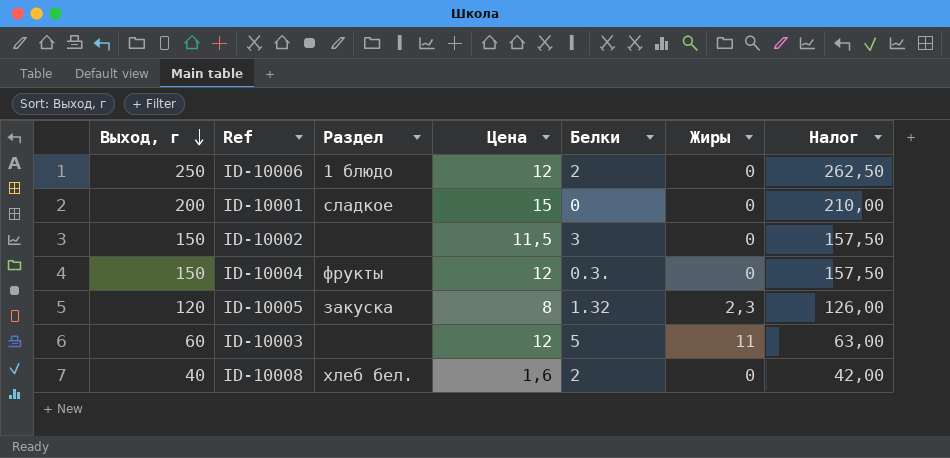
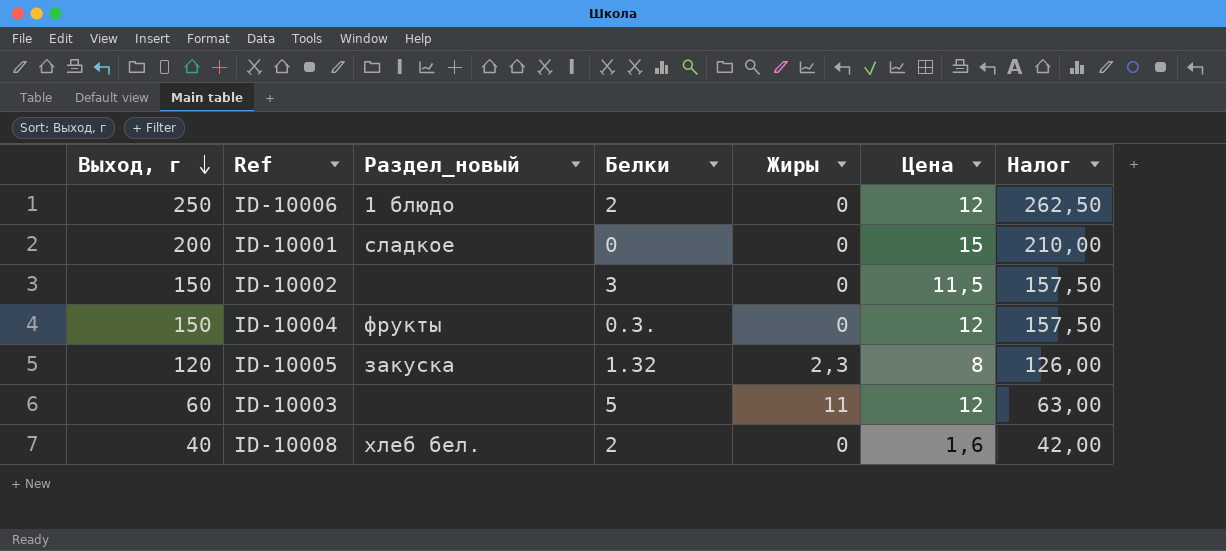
column name: Раздел -> Раздел_новый
column Цена | position: 4 -> 6

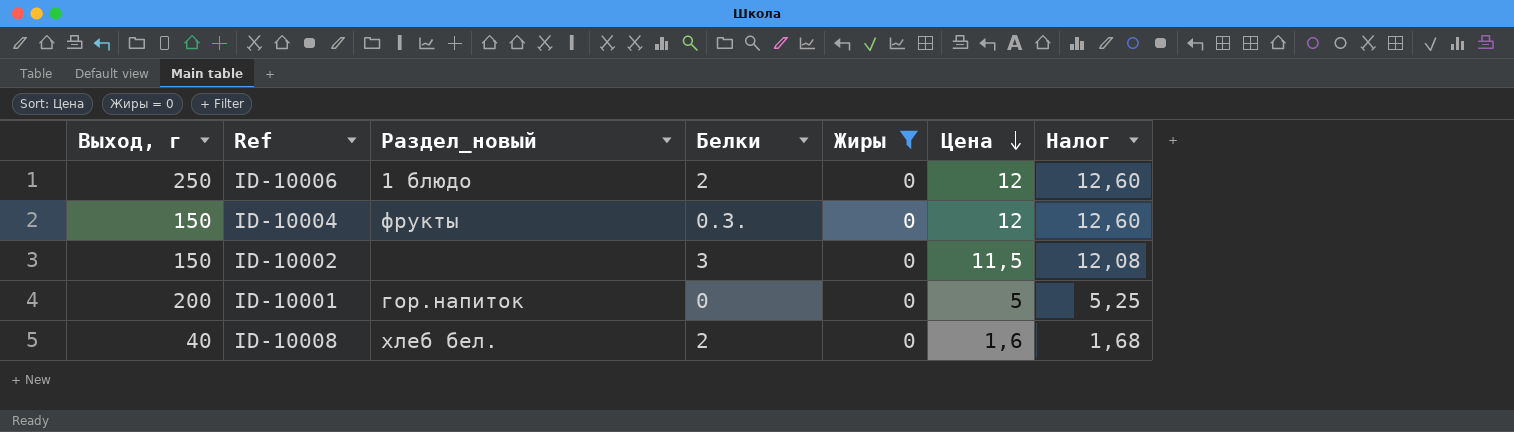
filter: none -> Жиры = 0
row order: Выход, г descending -> Цена descending
column Налог | formula: [Выход, г] * 1,05 -> [Цена] * 1,05
ID-10001 | Раздел_новый: сладкое -> гор.напиток
ID-10001 | Цена: 15 -> 5

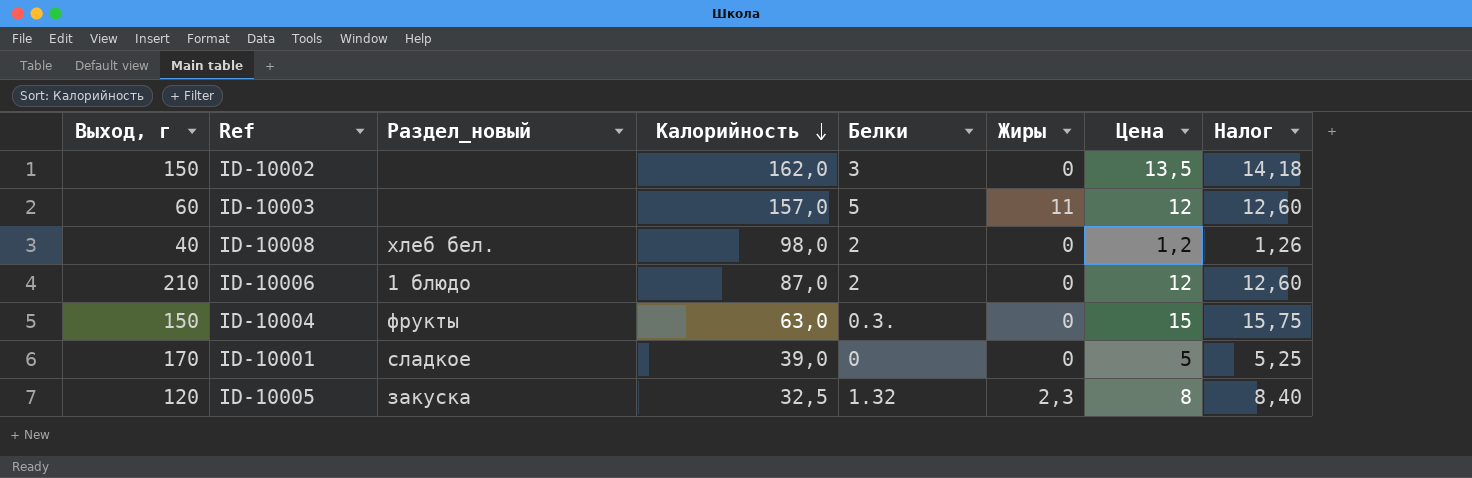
filter: Жиры = 0 -> none
row order: Цена descending -> Калорийность descending
column Калорийность | position: none -> 4
ID-10002 | Цена: 11,5 -> 13,5
ID-10002 | Налог: 12,08 -> 14,18
ID-10008 | Цена: 1,6 -> 1,2
ID-10008 | Налог: 1,68 -> 1,26
ID-10006 | Выход, г: 250 -> 210
ID-10004 | Цена: 12 -> 15
ID-10004 | Налог: 12,60 -> 15,75
ID-10001 | Выход, г: 200 -> 170
ID-10001 | Раздел_новый: гор.напиток -> сладкое

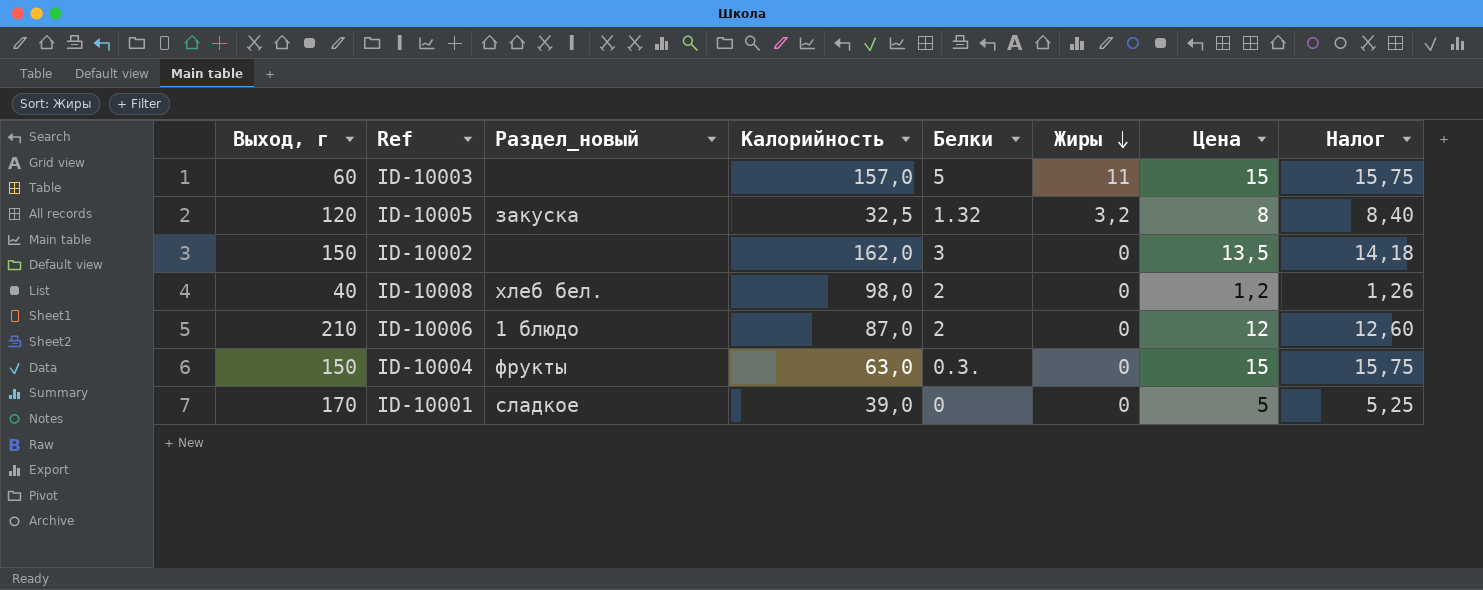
row order: Калорийность descending -> Жиры descending
ID-10003 | Цена: 12 -> 15
ID-10003 | Налог: 12,60 -> 15,75
ID-10005 | Жиры: 2,3 -> 3,2

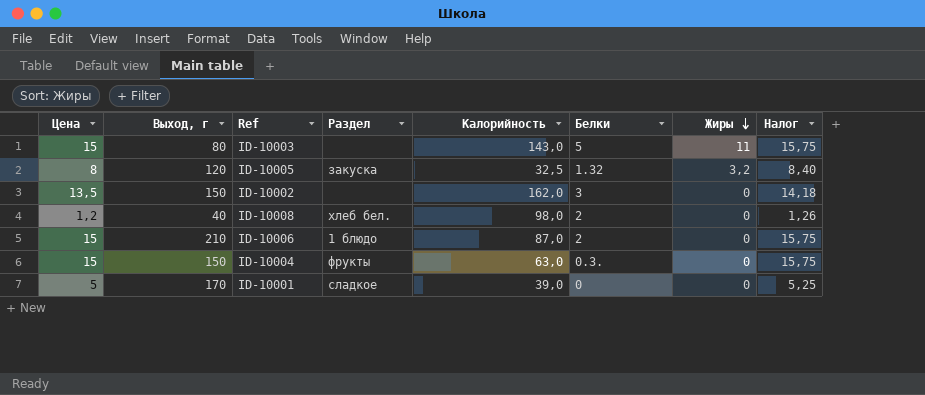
column Цена | position: 7 -> 1
column name: Раздел_новый -> Раздел
ID-10003 | Выход, г: 60 -> 80
ID-10003 | Калорийность: 157,0 -> 143,0
ID-10006 | Цена: 12 -> 15
ID-10006 | Налог: 12,60 -> 15,75

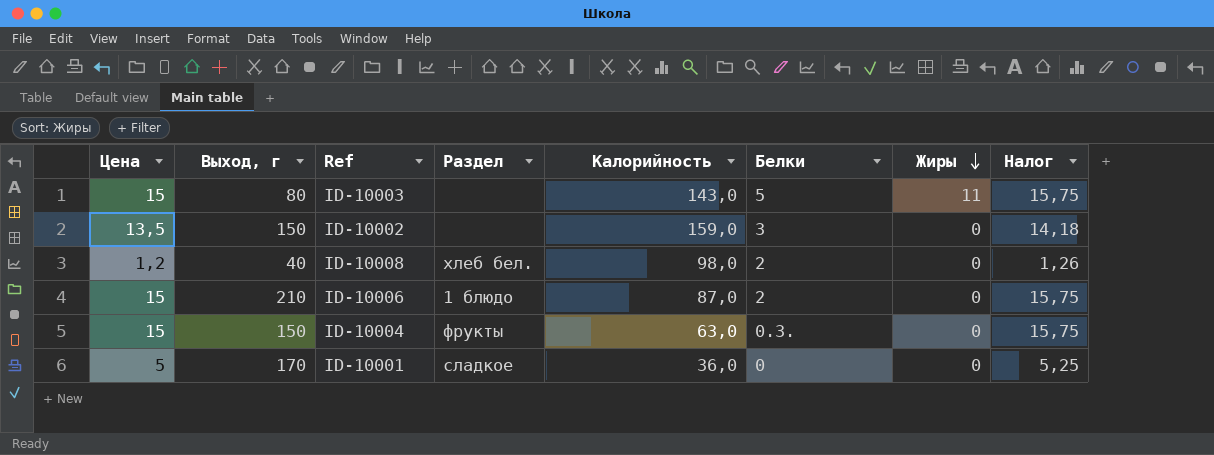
row ID-10005: 8 | 120 | закуска | 32,5 | 1.32 | 3,2 | 8,40 -> none
ID-10002 | Калорийность: 162,0 -> 159,0
ID-10001 | Калорийность: 39,0 -> 36,0

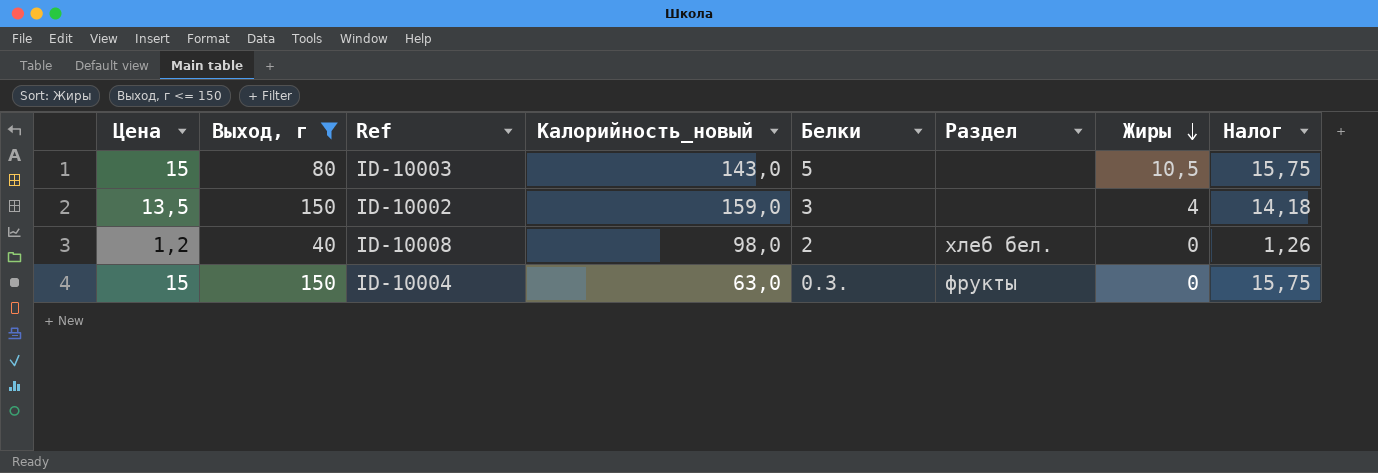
filter: none -> Выход, г <= 150
column name: Калорийность -> Калорийность_новый
column Раздел | position: 4 -> 6
ID-10003 | Жиры: 11 -> 10,5
ID-10002 | Жиры: 0 -> 4

